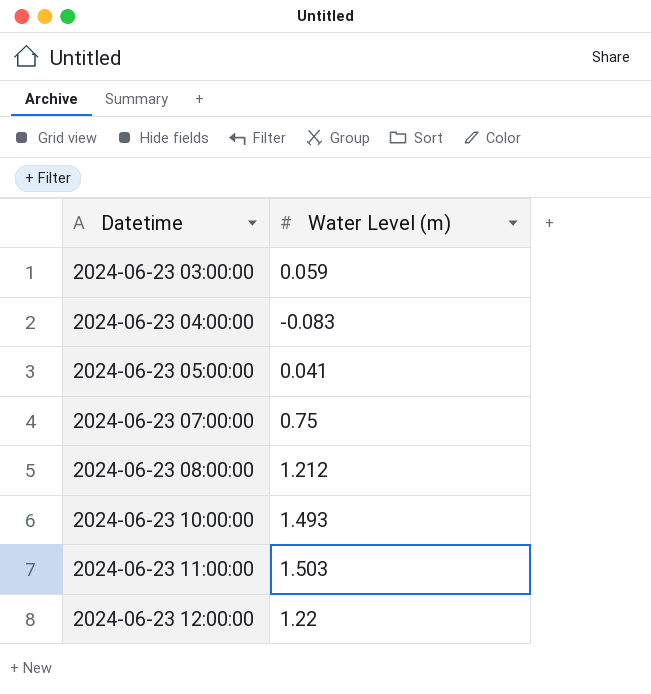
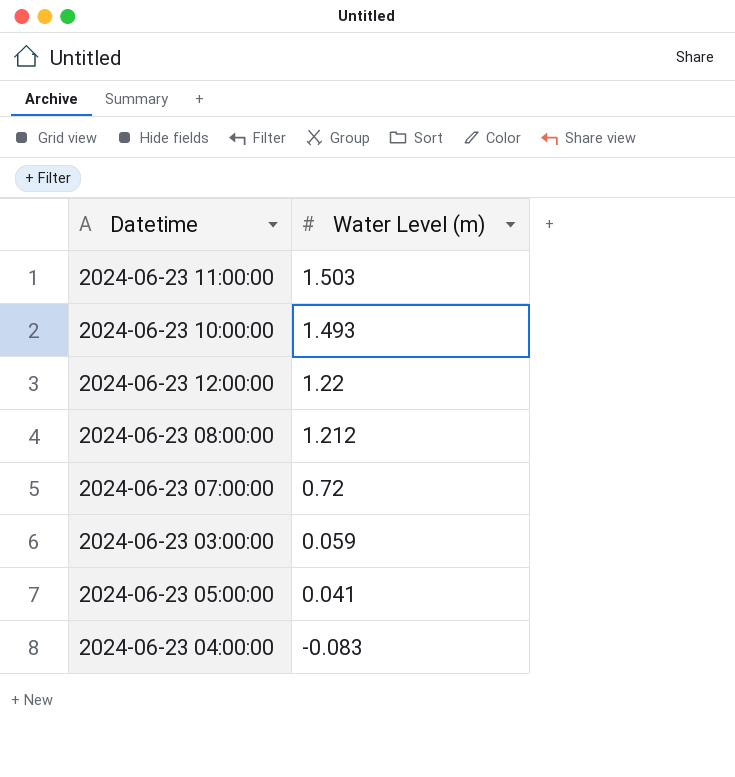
row order: Datetime ascending -> Water Level (m) descending
2024-06-23 07:00:00 | Water Level (m): 0.75 -> 0.72

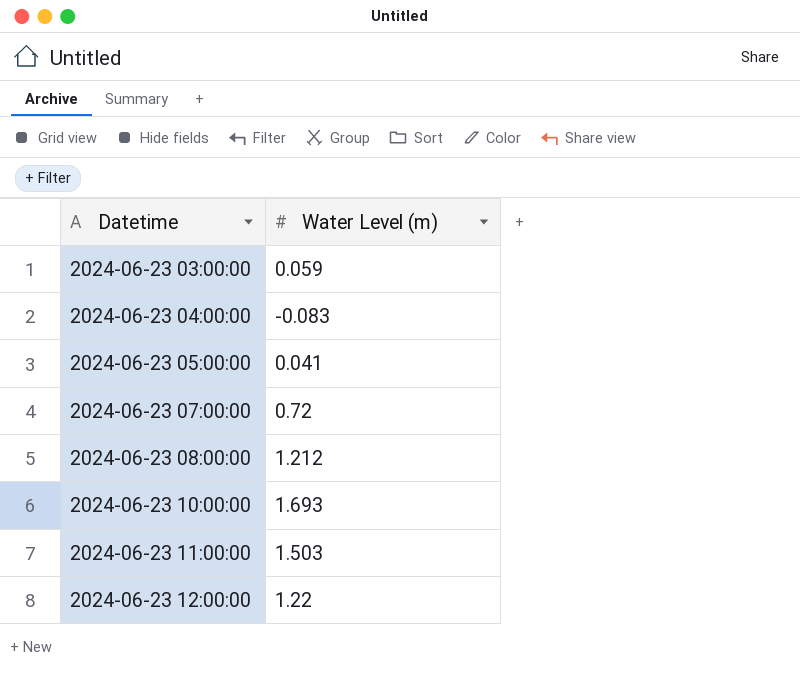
row order: Water Level (m) descending -> Datetime ascending
2024-06-23 10:00:00 | Water Level (m): 1.493 -> 1.693

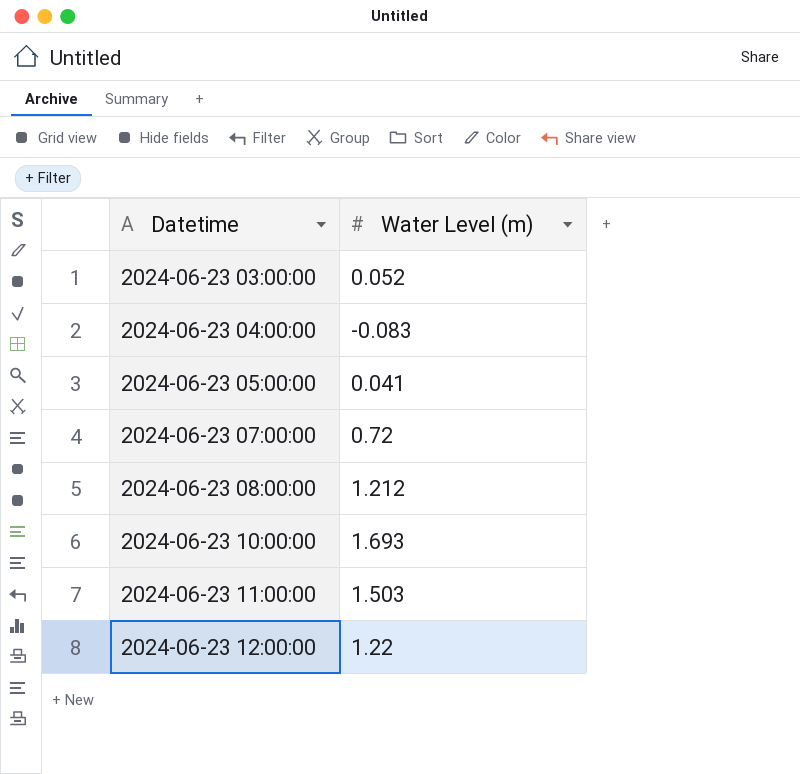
2024-06-23 03:00:00 | Water Level (m): 0.059 -> 0.052

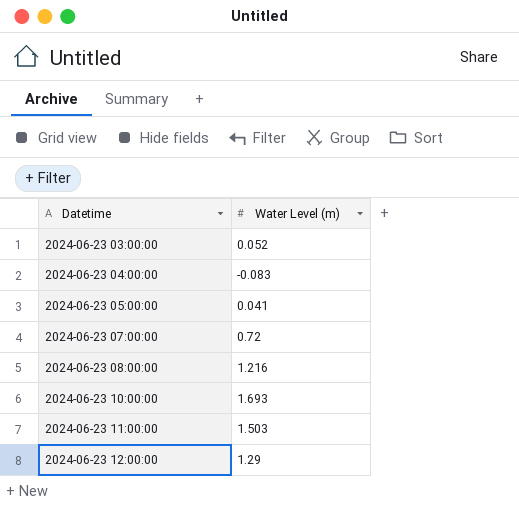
2024-06-23 08:00:00 | Water Level (m): 1.212 -> 1.216
2024-06-23 12:00:00 | Water Level (m): 1.22 -> 1.29

